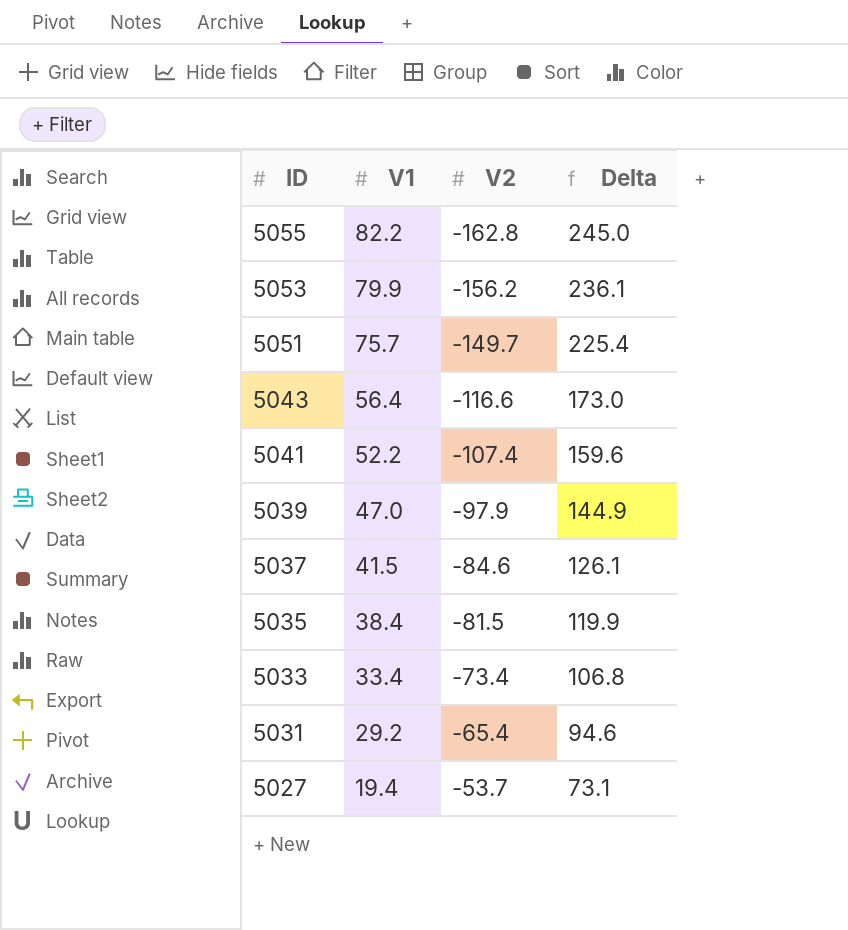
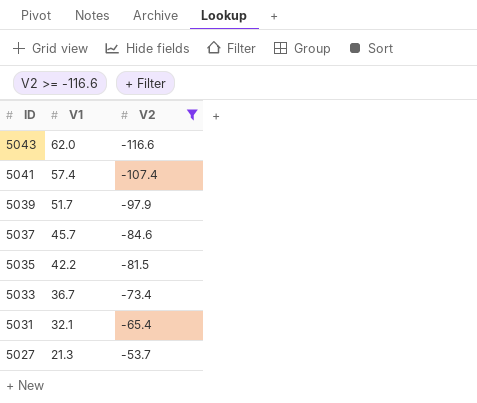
filter: none -> V2 >= -116.6
column Delta | formula: [V1] - [V2] -> none
5043 | V1: 56.4 -> 62.0
5041 | V1: 52.2 -> 57.4
5039 | V1: 47.0 -> 51.7
5037 | V1: 41.5 -> 45.7
5035 | V1: 38.4 -> 42.2
5033 | V1: 33.4 -> 36.7
5031 | V1: 29.2 -> 32.1
5027 | V1: 19.4 -> 21.3

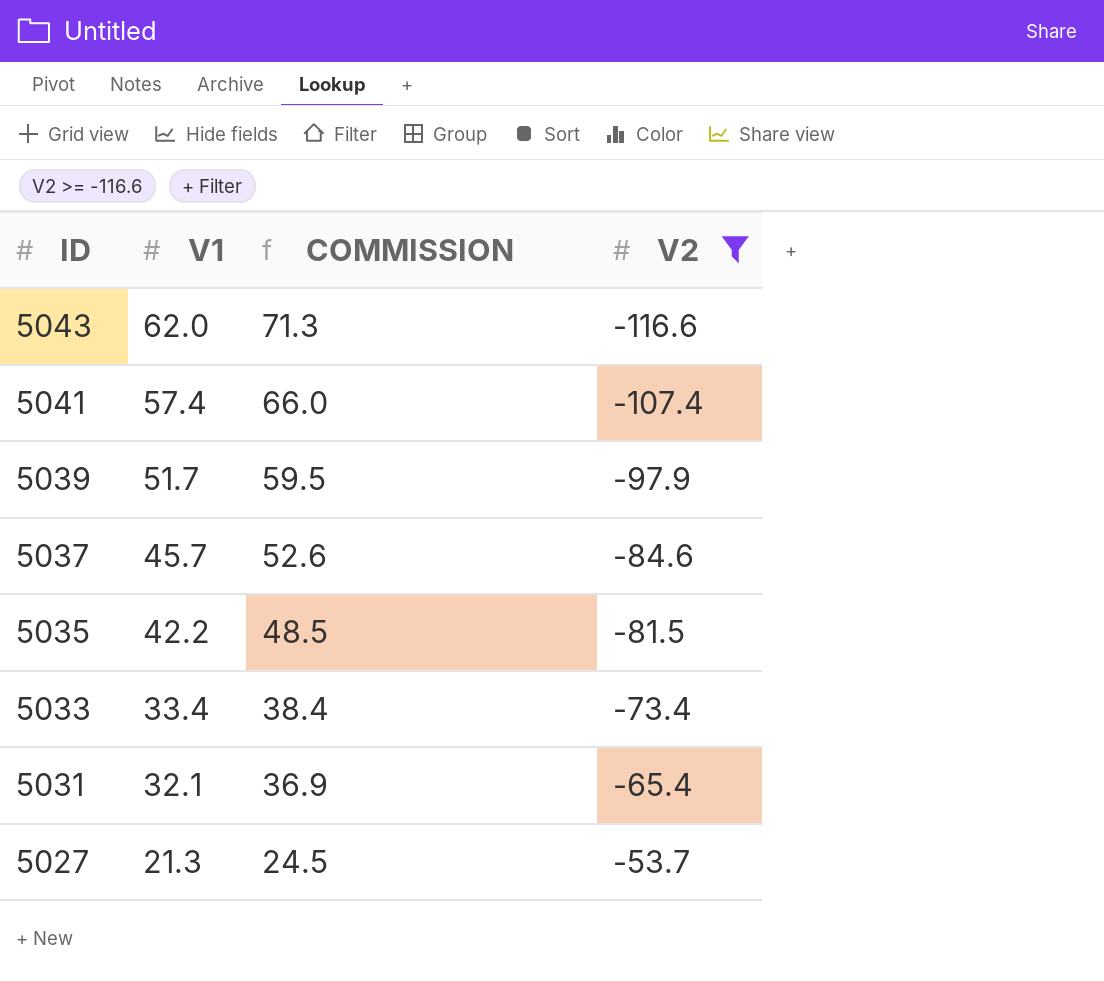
column COMMISSION | formula: none -> [V1] * 1.15
5033 | V1: 36.7 -> 33.4

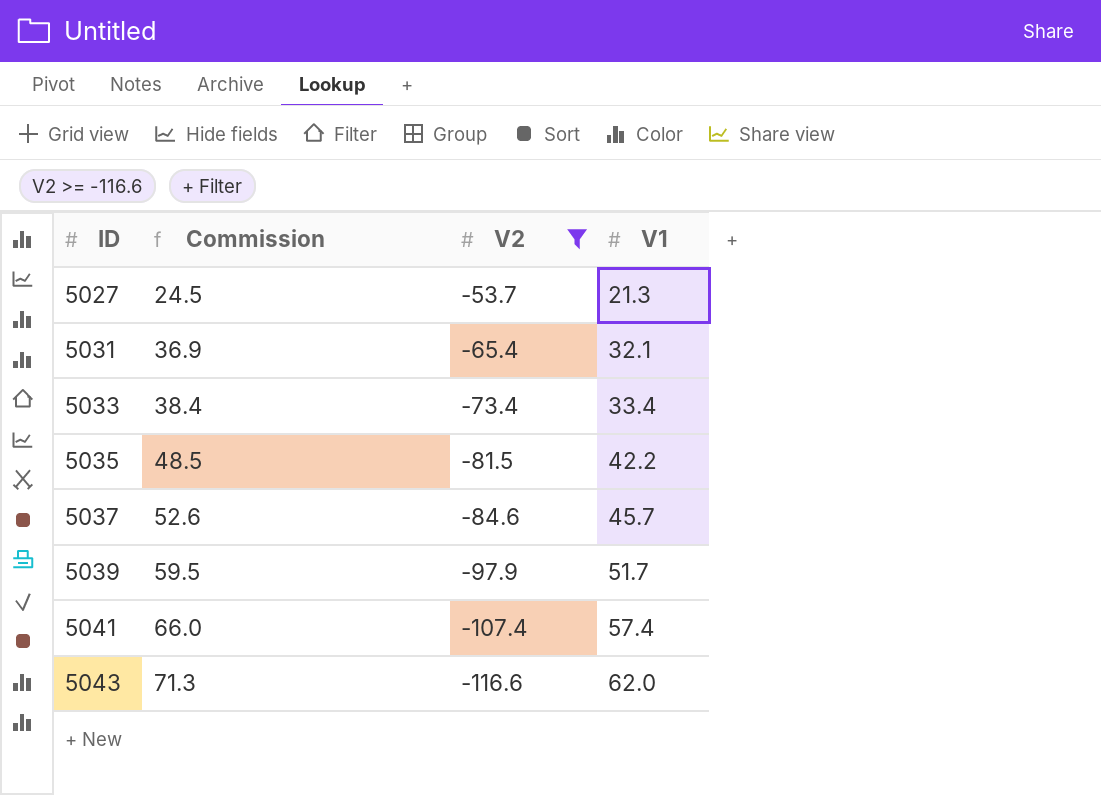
row order: ID descending -> ID ascending
column name: COMMISSION -> Commission
column V1 | position: 2 -> 4

